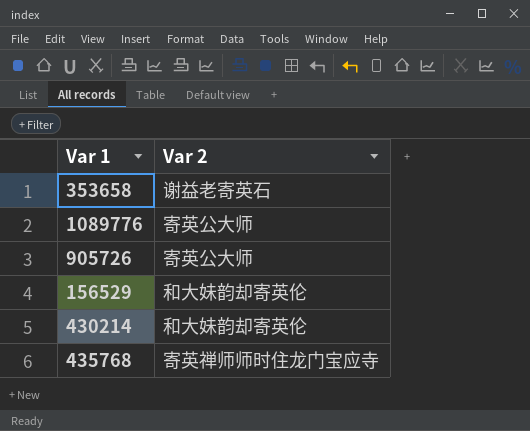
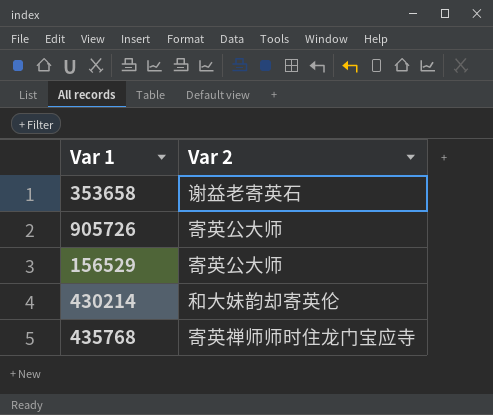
row 1089776: 寄英公大师 -> none
156529 | Var 2: 和大妹韵却寄英伦 -> 寄英公大师

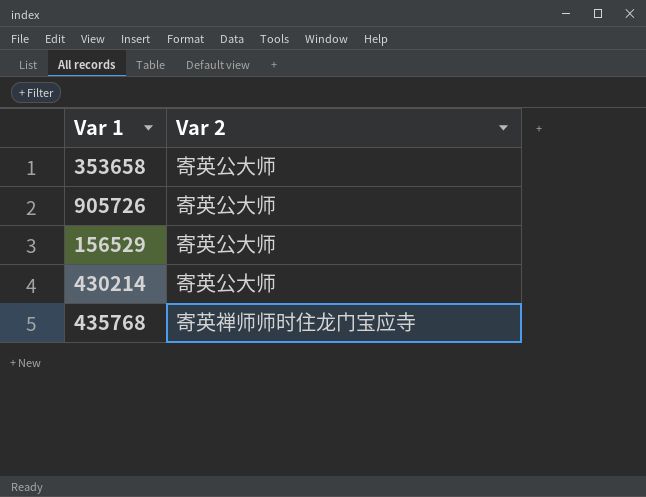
353658 | Var 2: 谢益老寄英石 -> 寄英公大师
430214 | Var 2: 和大妹韵却寄英伦 -> 寄英公大师

